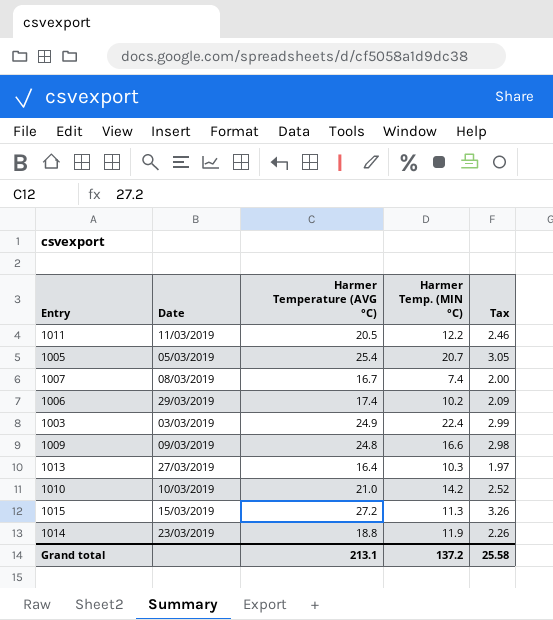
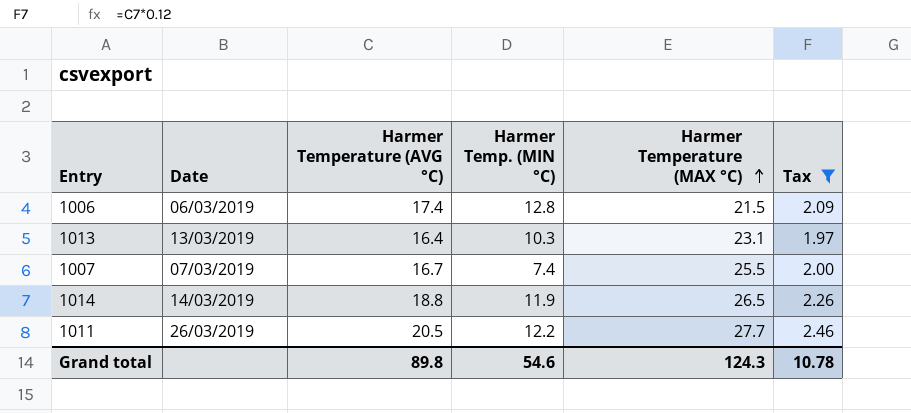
filter: none -> Tax <= 2.46
row order: none -> Harmer Temperature (MAX °C) ascending
column Harmer Temperature (MAX °C) | position: none -> 5
1006 | Date: 29/03/2019 -> 06/03/2019
1006 | Harmer Temp. (MIN °C): 10.2 -> 12.8
1013 | Date: 27/03/2019 -> 13/03/2019
1007 | Date: 08/03/2019 -> 07/03/2019
1014 | Date: 23/03/2019 -> 14/03/2019
1011 | Date: 11/03/2019 -> 26/03/2019
Grand total | Harmer Temperature (AVG °C): 213.1 -> 89.8
Grand total | Harmer Temp. (MIN °C): 137.2 -> 54.6
Grand total | Tax: 25.58 -> 10.78

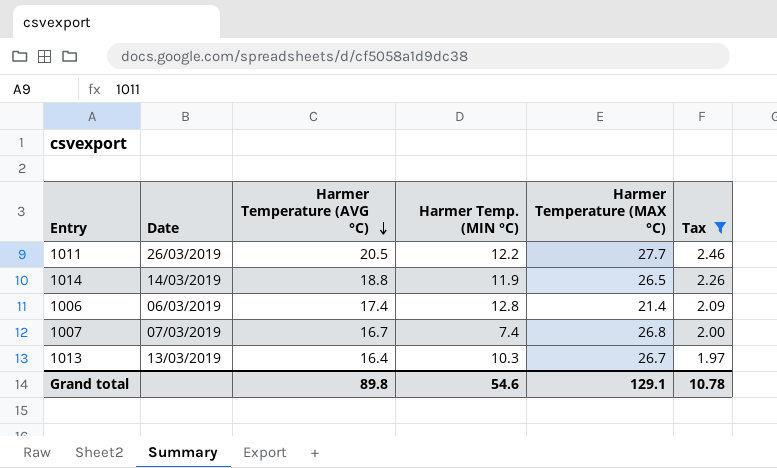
row order: Harmer Temperature (MAX °C) ascending -> Harmer Temperature (AVG °C) descending
1006 | Harmer Temperature (MAX °C): 21.5 -> 21.4
1007 | Harmer Temperature (MAX °C): 25.5 -> 26.8
1013 | Harmer Temperature (MAX °C): 23.1 -> 26.7
Grand total | Harmer Temperature (MAX °C): 124.3 -> 129.1

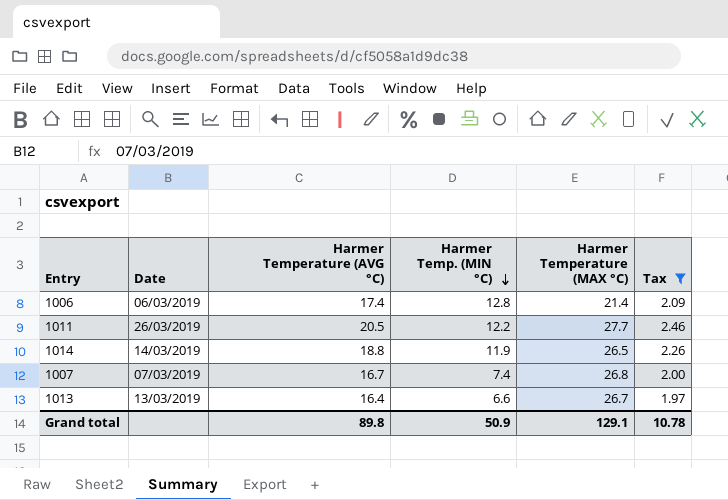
row order: Harmer Temperature (AVG °C) descending -> Harmer Temp. (MIN °C) descending
1013 | Harmer Temp. (MIN °C): 10.3 -> 6.6
Grand total | Harmer Temp. (MIN °C): 54.6 -> 50.9

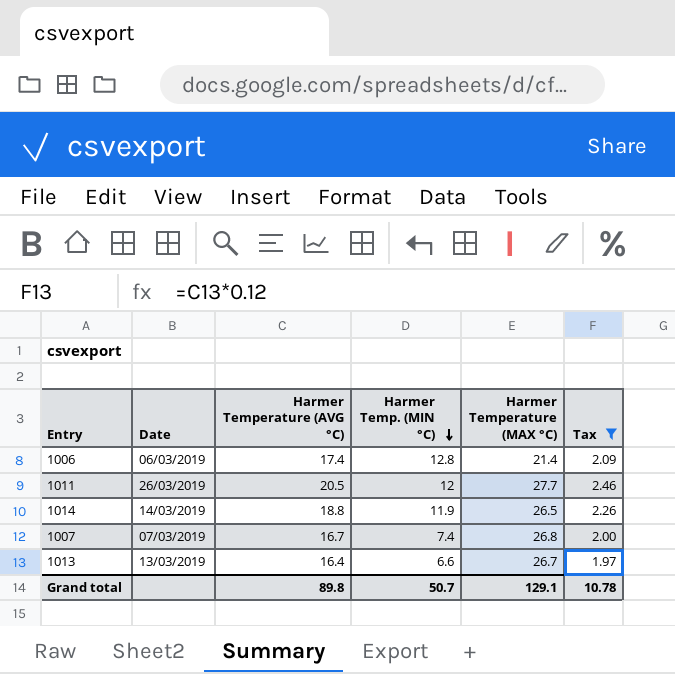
1011 | Harmer Temp. (MIN °C): 12.2 -> 12
Grand total | Harmer Temp. (MIN °C): 50.9 -> 50.7

